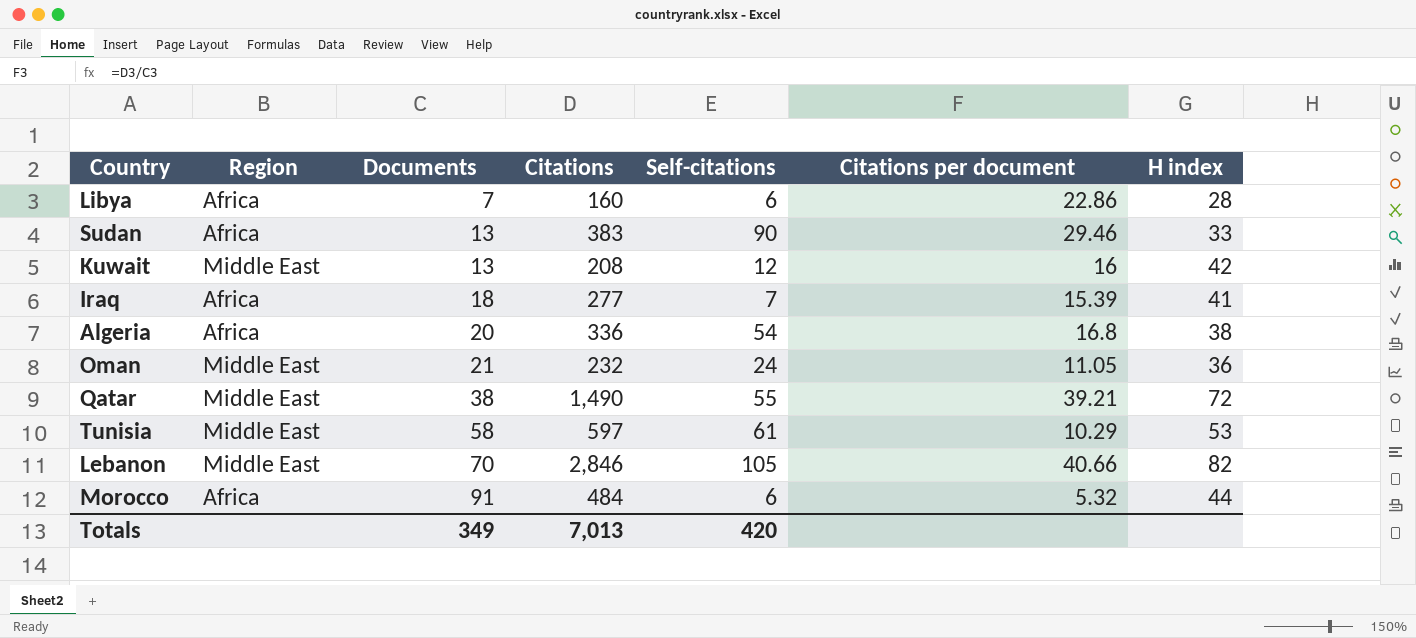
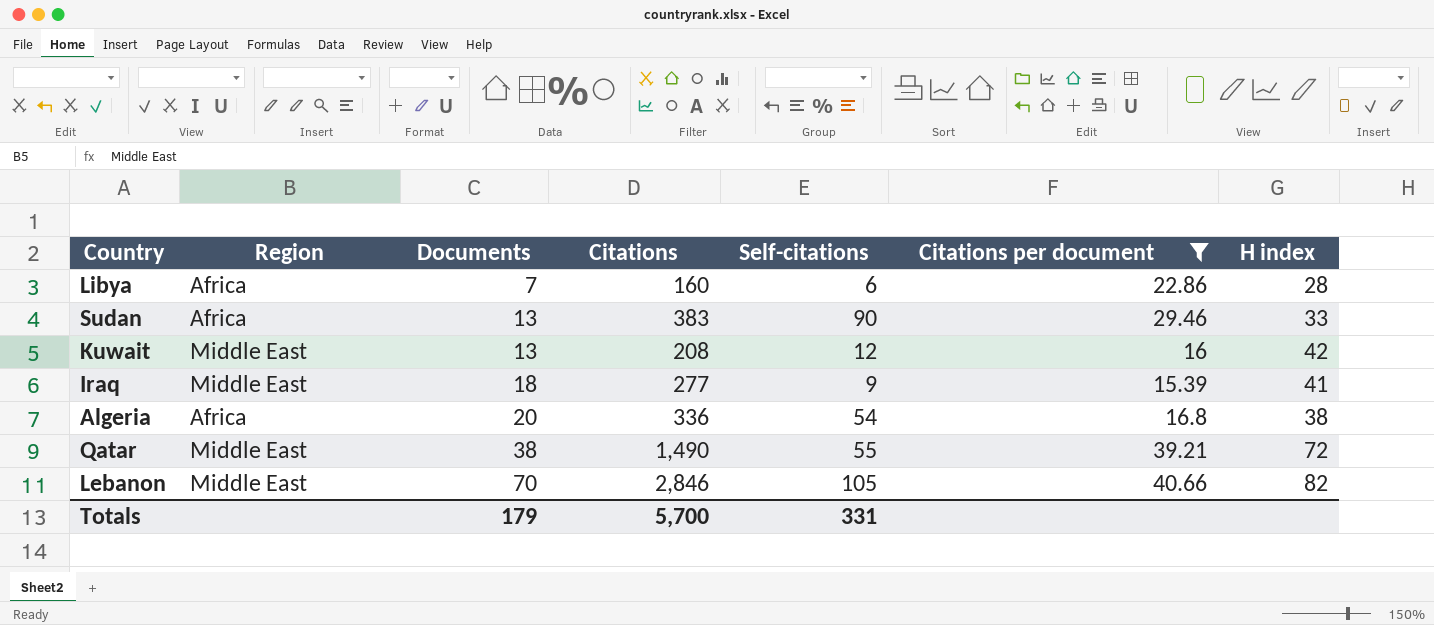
filter: none -> Citations per document >= 15.39
Iraq | Region: Africa -> Middle East
Iraq | Self-citations: 7 -> 9
Totals | Documents: 349 -> 179
Totals | Citations: 7,013 -> 5,700
Totals | Self-citations: 420 -> 331

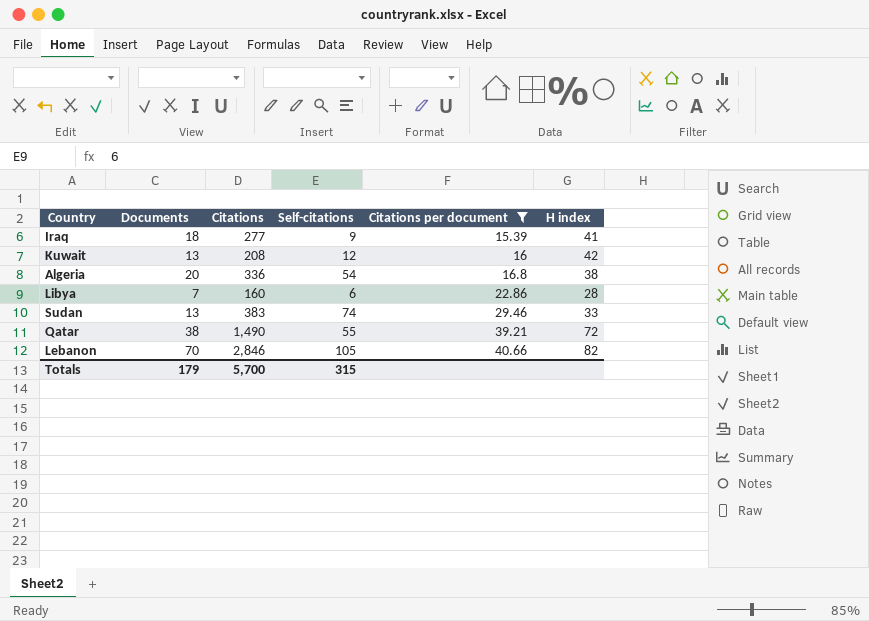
row order: Documents ascending -> Citations per document ascending
column Region | position: 2 -> none
Sudan | Self-citations: 90 -> 74
Totals | Self-citations: 331 -> 315

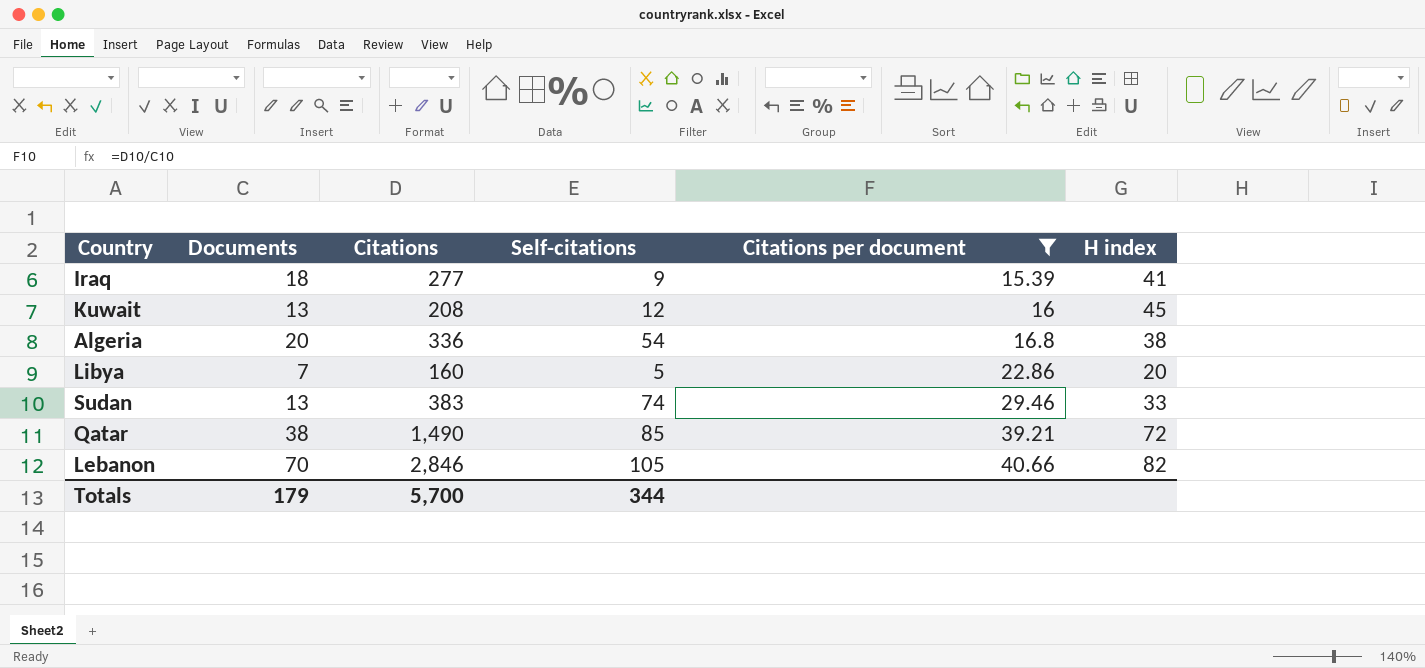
Kuwait | H index: 42 -> 45
Libya | Self-citations: 6 -> 5
Libya | H index: 28 -> 20
Qatar | Self-citations: 55 -> 85
Totals | Self-citations: 315 -> 344

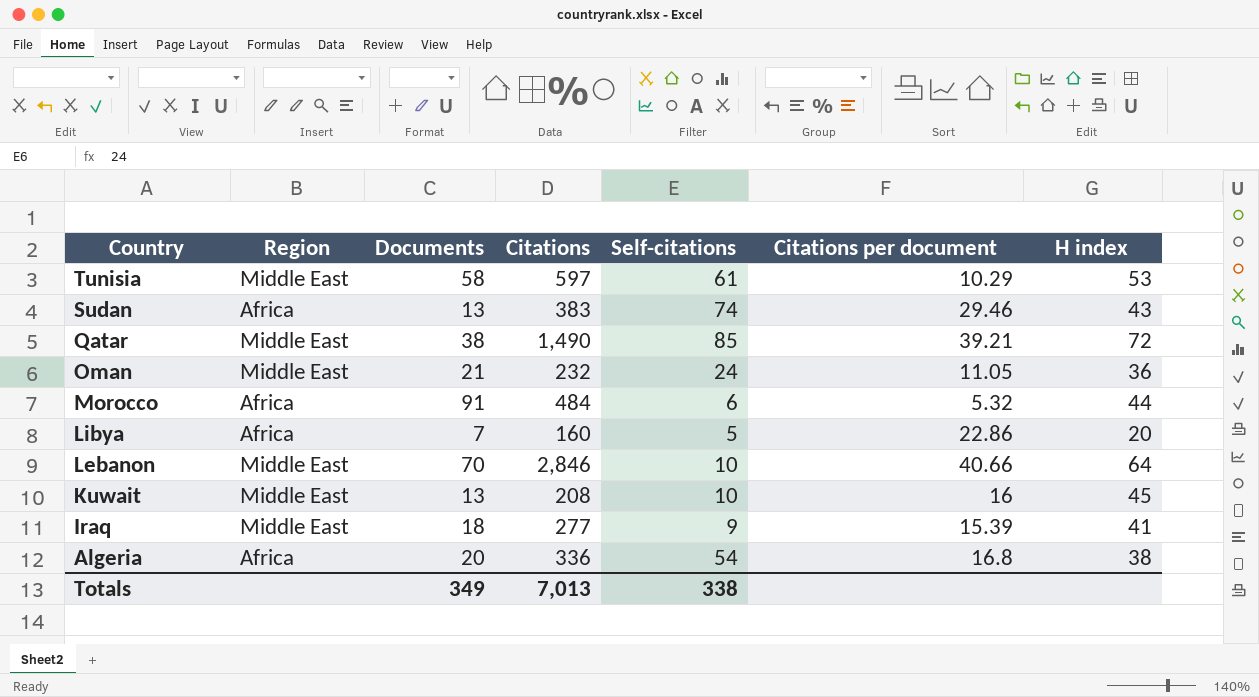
filter: Citations per document >= 15.39 -> none
row order: Citations per document ascending -> Country descending
column Region | position: none -> 2
Sudan | H index: 33 -> 43
Lebanon | Self-citations: 105 -> 10
Lebanon | H index: 82 -> 64
Kuwait | Self-citations: 12 -> 10
Totals | Documents: 179 -> 349
Totals | Citations: 5,700 -> 7,013
Totals | Self-citations: 344 -> 338

